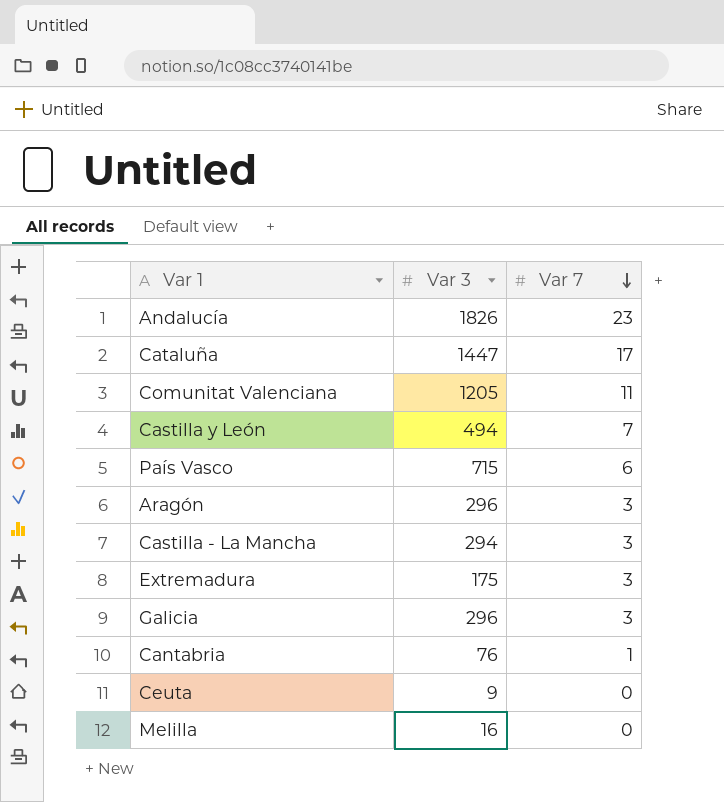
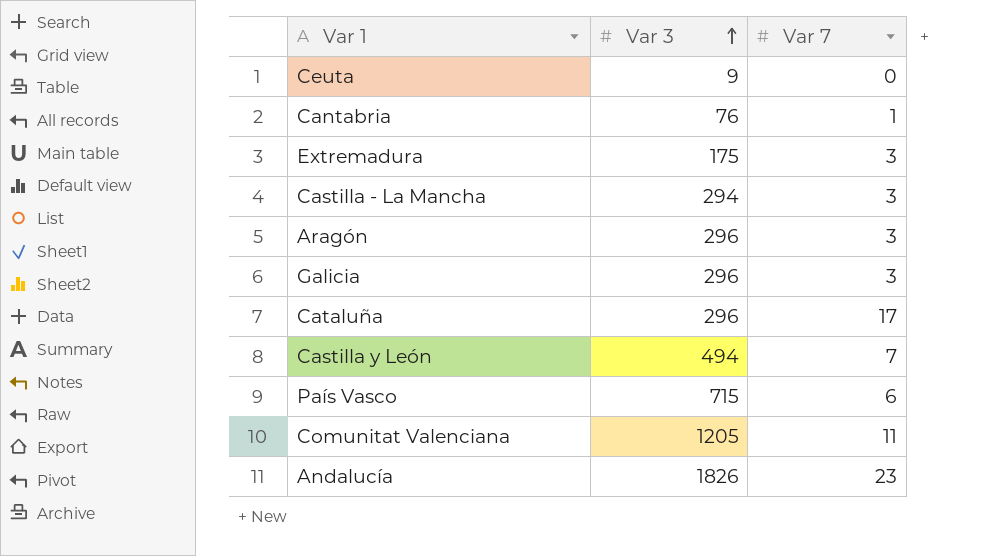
row order: Var 7 descending -> Var 3 ascending
row Melilla: 16 | 0 -> none
Cataluña | Var 3: 1447 -> 296

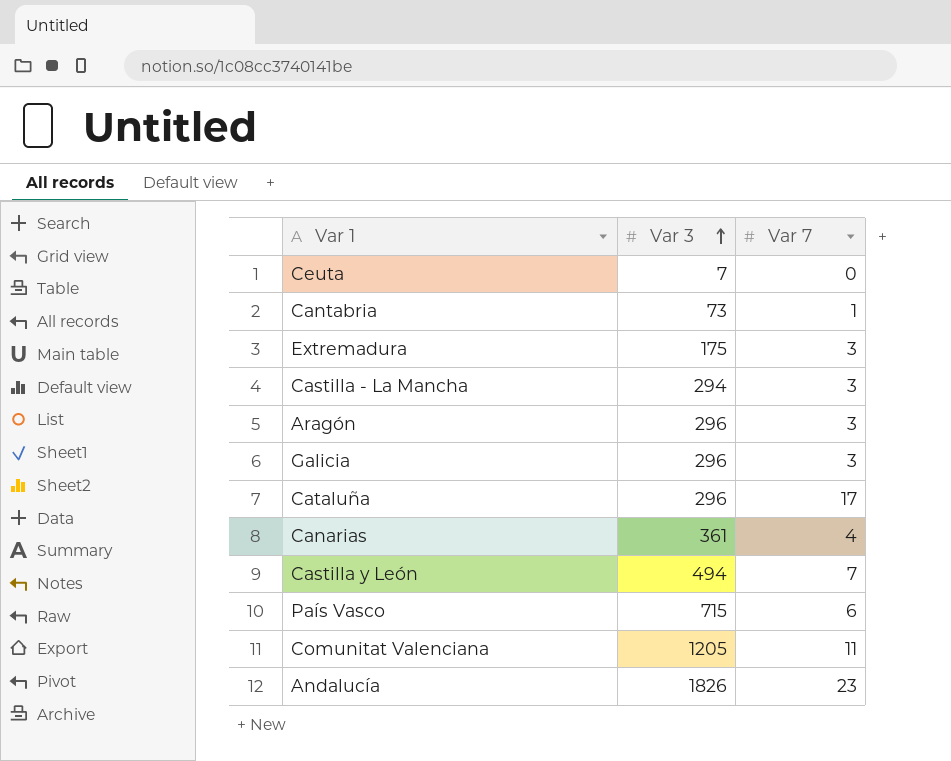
Ceuta | Var 3: 9 -> 7
Cantabria | Var 3: 76 -> 73
row Canarias: none -> 361 | 4

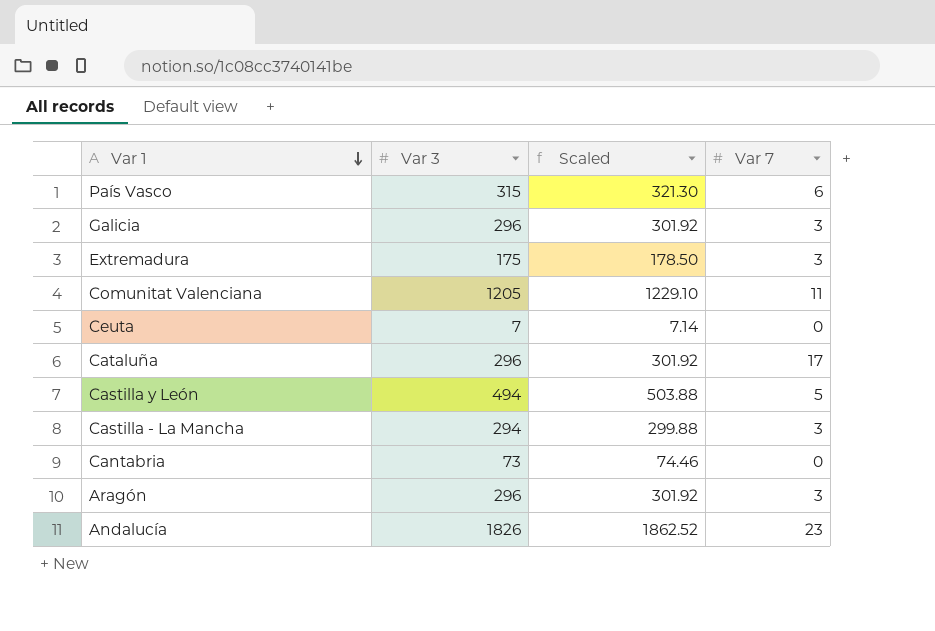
row order: Var 3 ascending -> Var 1 descending
column Scaled | formula: none -> [Var 3] * 1.02
row Canarias: 361 | 4 -> none
País Vasco | Var 3: 715 -> 315
Castilla y León | Var 7: 7 -> 5
Cantabria | Var 7: 1 -> 0

